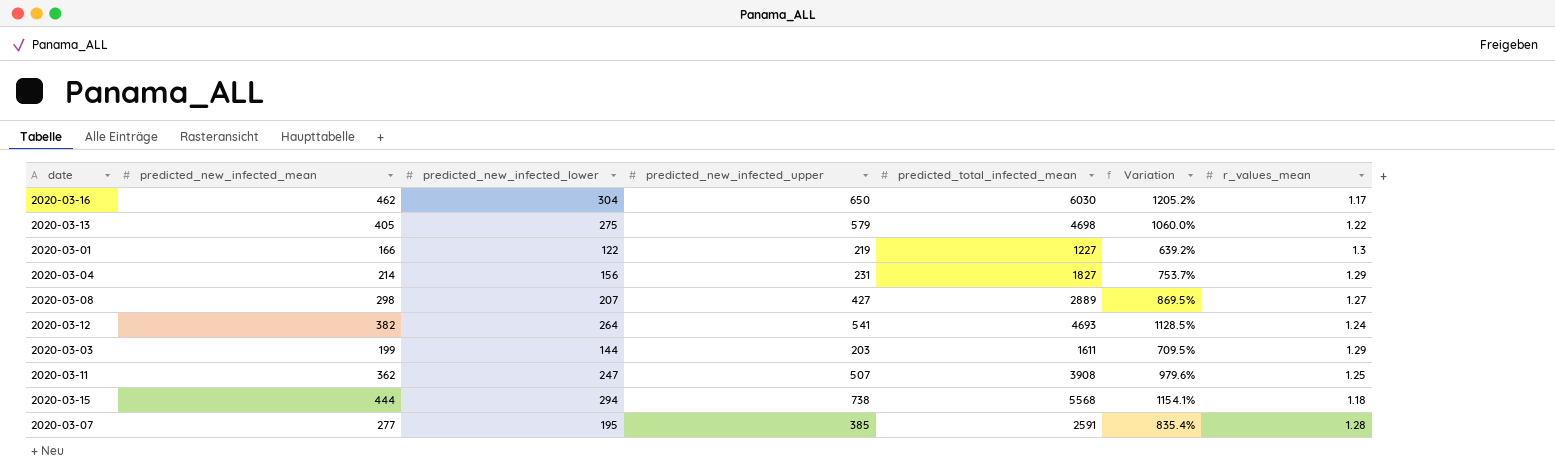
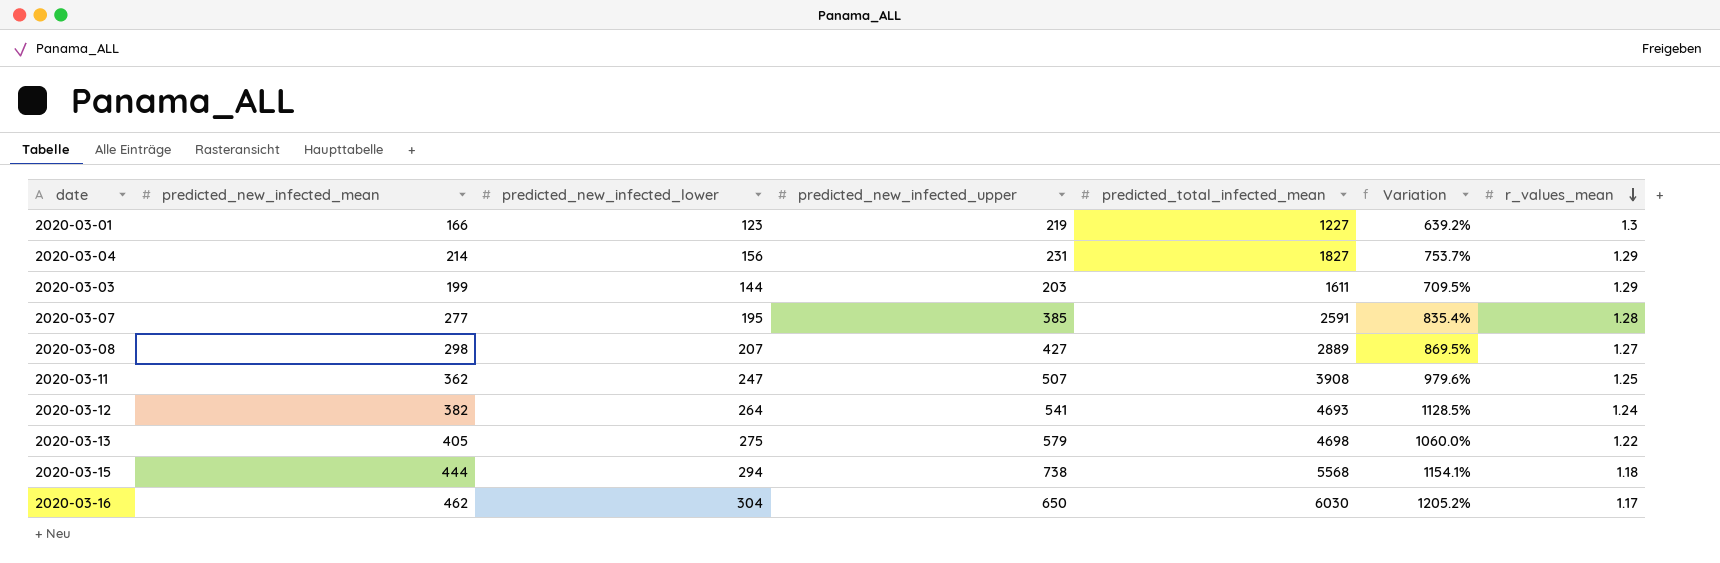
row order: none -> r_values_mean descending
2020-03-01 | predicted_new_infected_lower: 122 -> 123

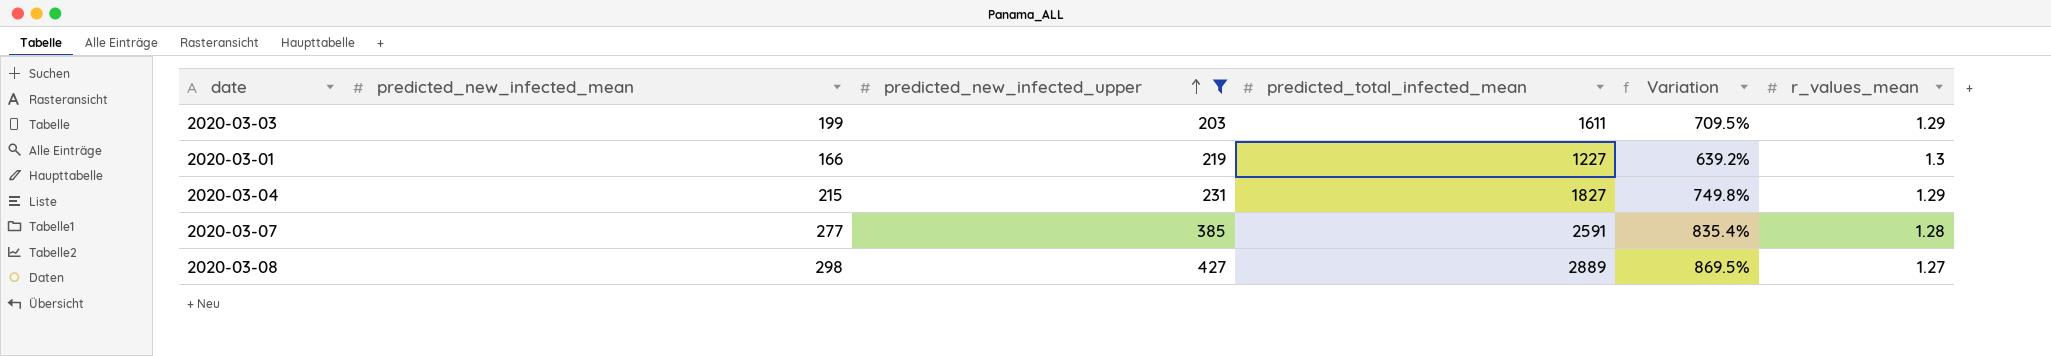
filter: none -> predicted_new_infected_upper <= 427
row order: r_values_mean descending -> predicted_new_infected_upper ascending
column predicted_new_infected_lower | position: 3 -> none
2020-03-04 | predicted_new_infected_mean: 214 -> 215
2020-03-04 | Variation: 753.7% -> 749.8%

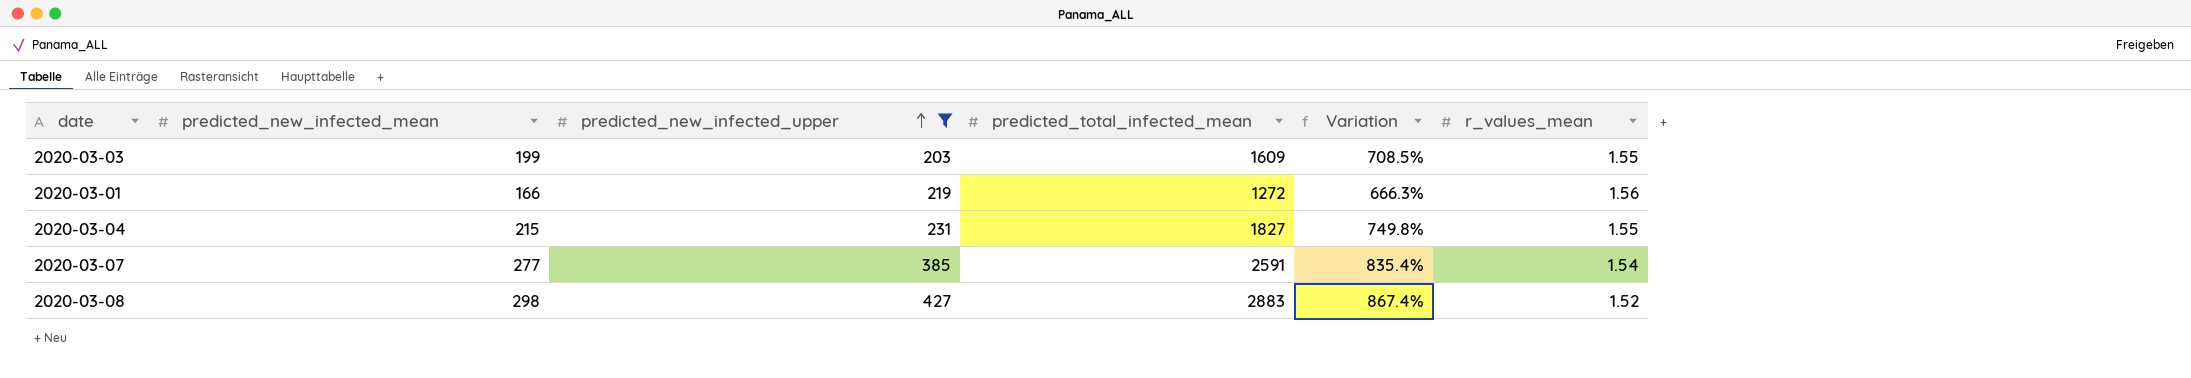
2020-03-03 | predicted_total_infected_mean: 1611 -> 1609
2020-03-03 | Variation: 709.5% -> 708.5%
2020-03-03 | r_values_mean: 1.29 -> 1.55
2020-03-01 | predicted_total_infected_mean: 1227 -> 1272
2020-03-01 | Variation: 639.2% -> 666.3%
2020-03-01 | r_values_mean: 1.3 -> 1.56
2020-03-04 | r_values_mean: 1.29 -> 1.55
2020-03-07 | r_values_mean: 1.28 -> 1.54
2020-03-08 | predicted_total_infected_mean: 2889 -> 2883
2020-03-08 | Variation: 869.5% -> 867.4%
2020-03-08 | r_values_mean: 1.27 -> 1.52

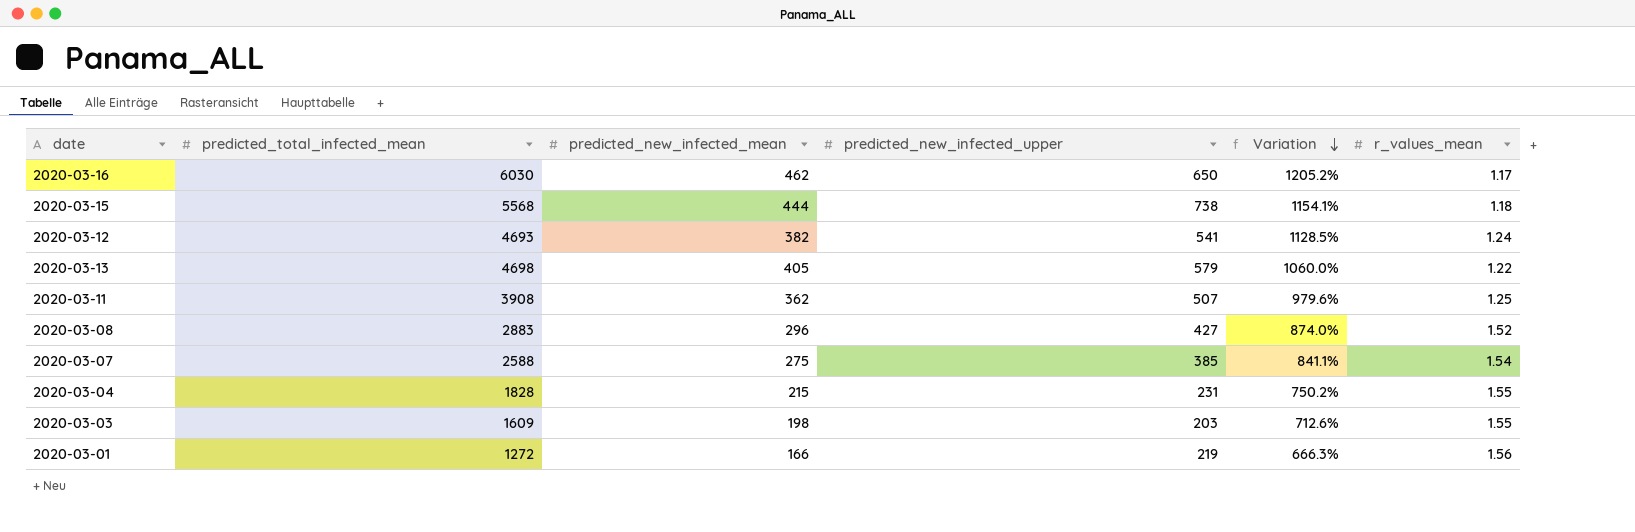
filter: predicted_new_infected_upper <= 427 -> none
row order: predicted_new_infected_upper ascending -> Variation descending
column predicted_total_infected_mean | position: 4 -> 2
2020-03-08 | predicted_new_infected_mean: 298 -> 296
2020-03-08 | Variation: 867.4% -> 874.0%
2020-03-07 | predicted_total_infected_mean: 2591 -> 2588
2020-03-07 | predicted_new_infected_mean: 277 -> 275
2020-03-07 | Variation: 835.4% -> 841.1%
2020-03-04 | predicted_total_infected_mean: 1827 -> 1828
2020-03-04 | Variation: 749.8% -> 750.2%
2020-03-03 | predicted_new_infected_mean: 199 -> 198
2020-03-03 | Variation: 708.5% -> 712.6%

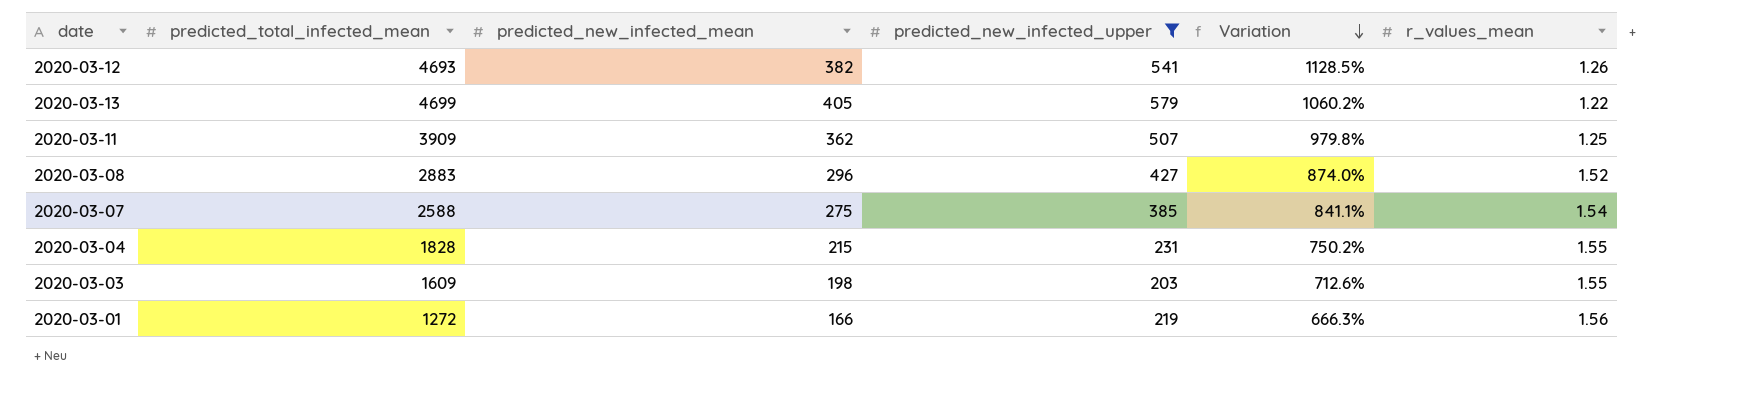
filter: none -> predicted_new_infected_upper <= 579
2020-03-12 | r_values_mean: 1.24 -> 1.26
2020-03-13 | predicted_total_infected_mean: 4698 -> 4699
2020-03-13 | Variation: 1060.0% -> 1060.2%
2020-03-11 | predicted_total_infected_mean: 3908 -> 3909
2020-03-11 | Variation: 979.6% -> 979.8%

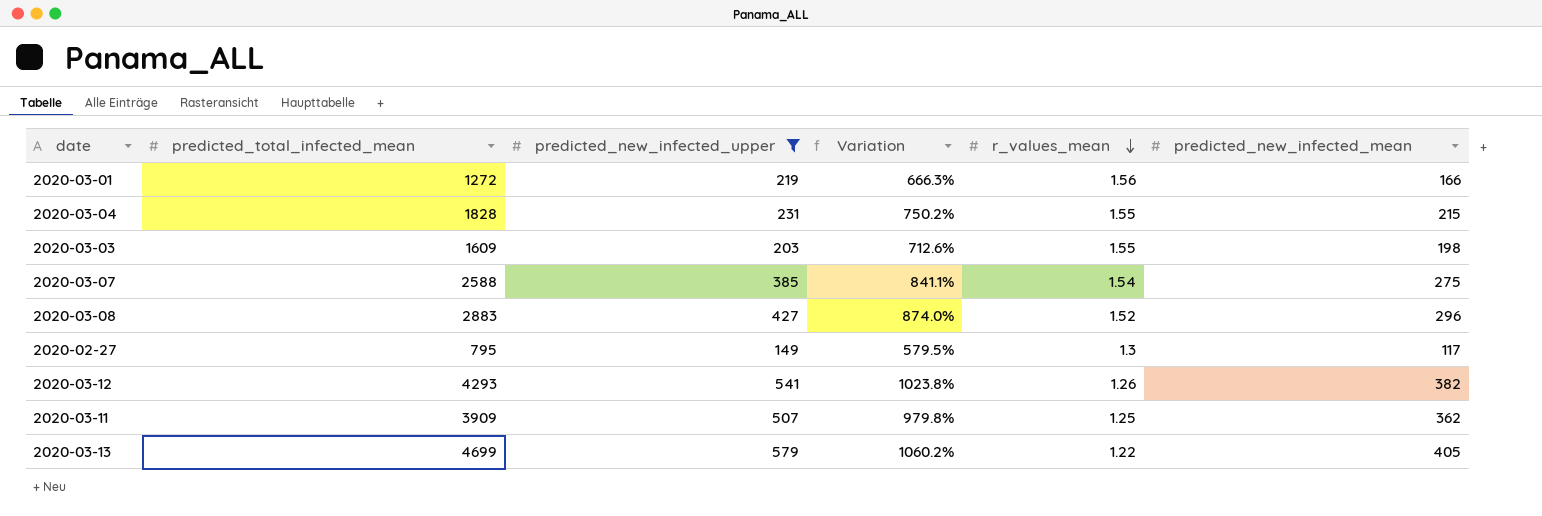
row order: Variation descending -> r_values_mean descending
column predicted_new_infected_mean | position: 3 -> 6
row 2020-02-27: none -> 795 | 149 | 579.5% | 1.3 | 117
2020-03-12 | predicted_total_infected_mean: 4693 -> 4293
2020-03-12 | Variation: 1128.5% -> 1023.8%

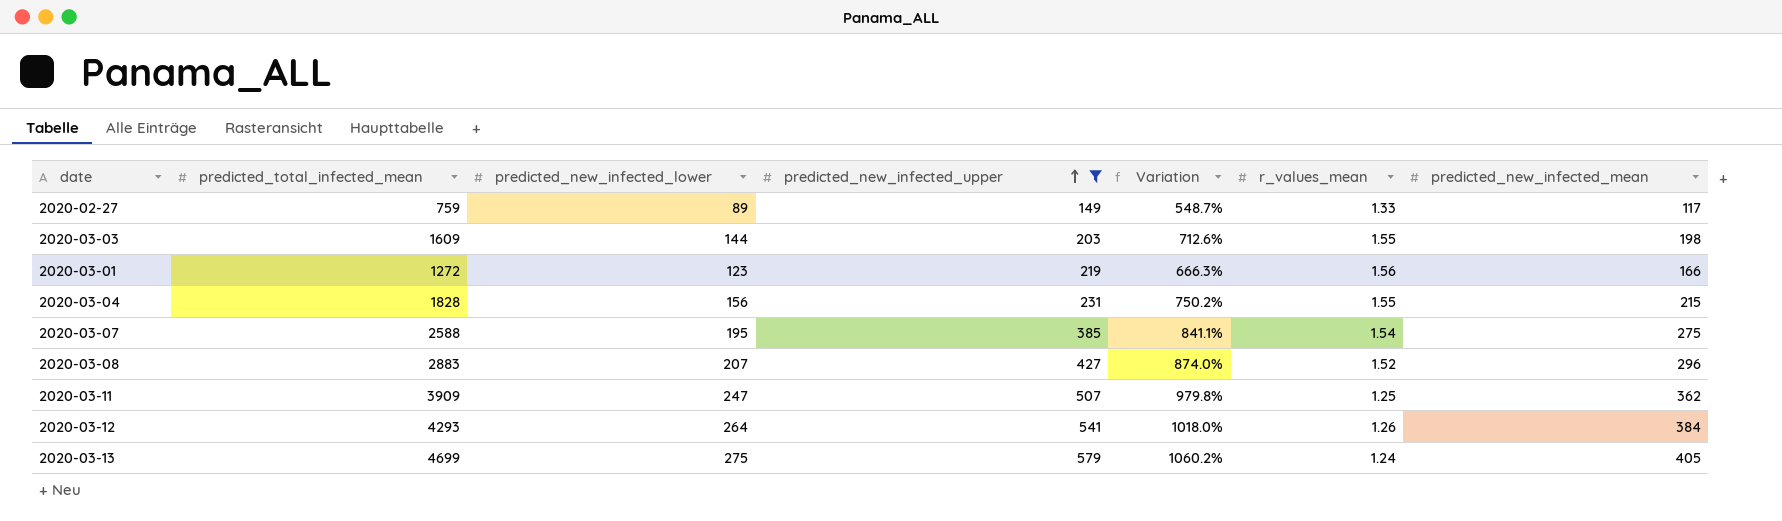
row order: r_values_mean descending -> predicted_new_infected_upper ascending
column predicted_new_infected_lower | position: none -> 3
2020-02-27 | predicted_total_infected_mean: 795 -> 759
2020-02-27 | Variation: 579.5% -> 548.7%
2020-02-27 | r_values_mean: 1.3 -> 1.33
2020-03-12 | Variation: 1023.8% -> 1018.0%
2020-03-12 | predicted_new_infected_mean: 382 -> 384
2020-03-13 | r_values_mean: 1.22 -> 1.24

